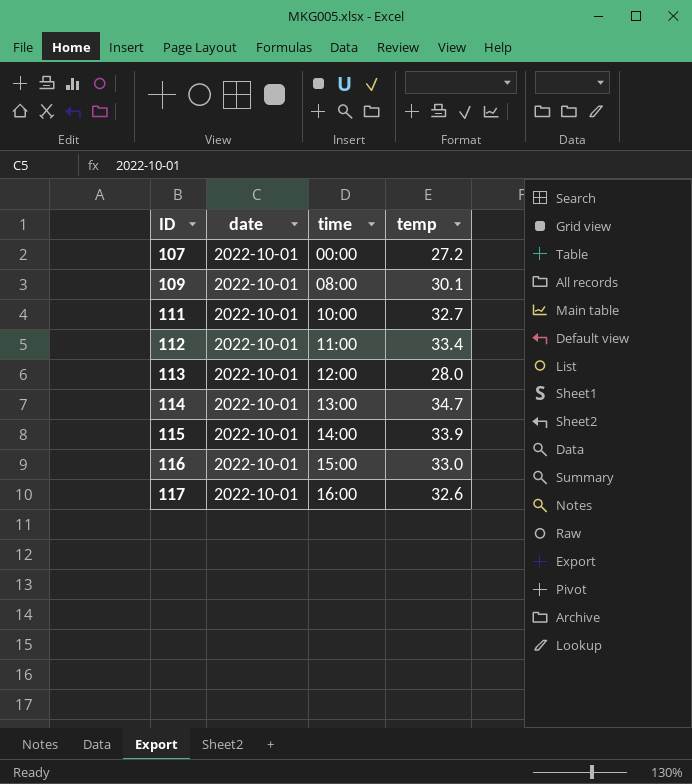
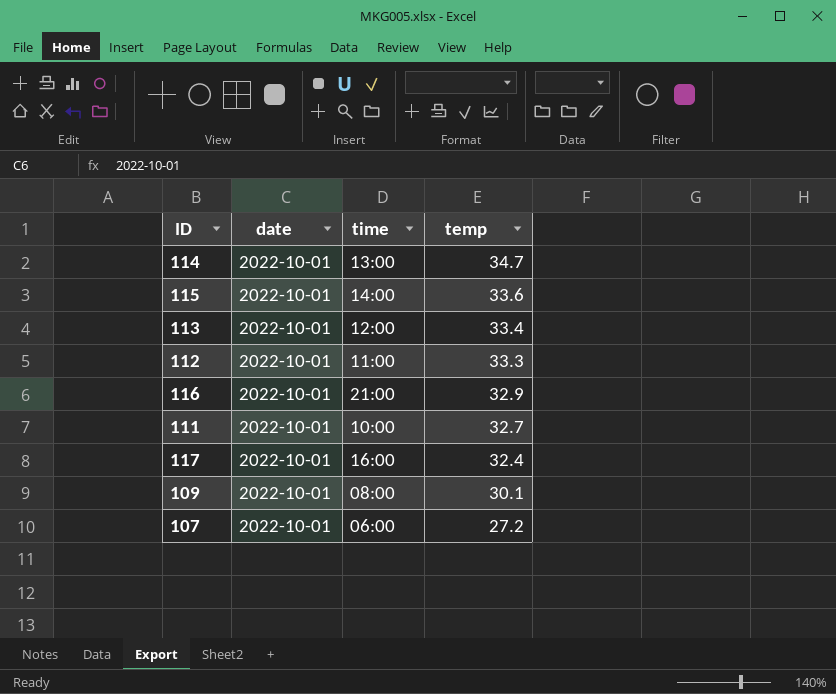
row order: ID ascending -> temp descending
115 | temp: 33.9 -> 33.6
113 | temp: 28.0 -> 33.4
112 | temp: 33.4 -> 33.3
116 | time: 15:00 -> 21:00
116 | temp: 33.0 -> 32.9
117 | temp: 32.6 -> 32.4
107 | time: 00:00 -> 06:00

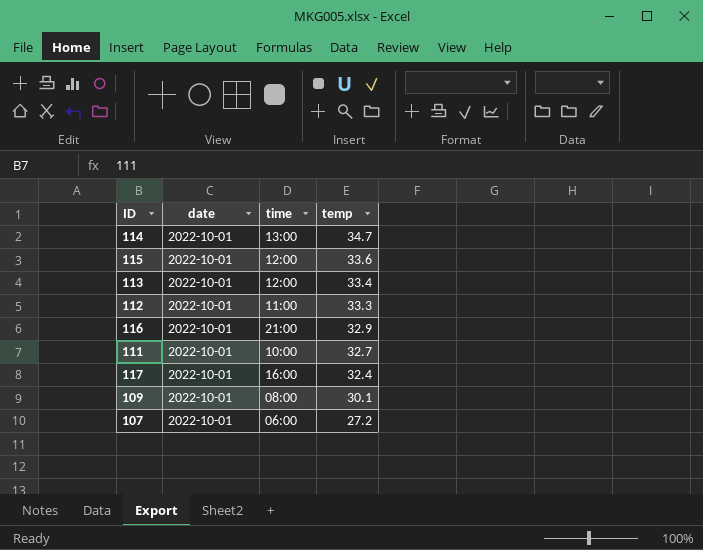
115 | time: 14:00 -> 12:00

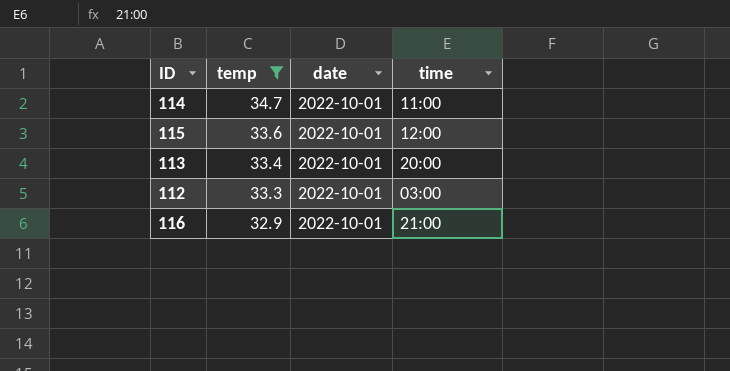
filter: none -> temp >= 32.9
column temp | position: 4 -> 2
114 | time: 13:00 -> 11:00
113 | time: 12:00 -> 20:00
112 | time: 11:00 -> 03:00

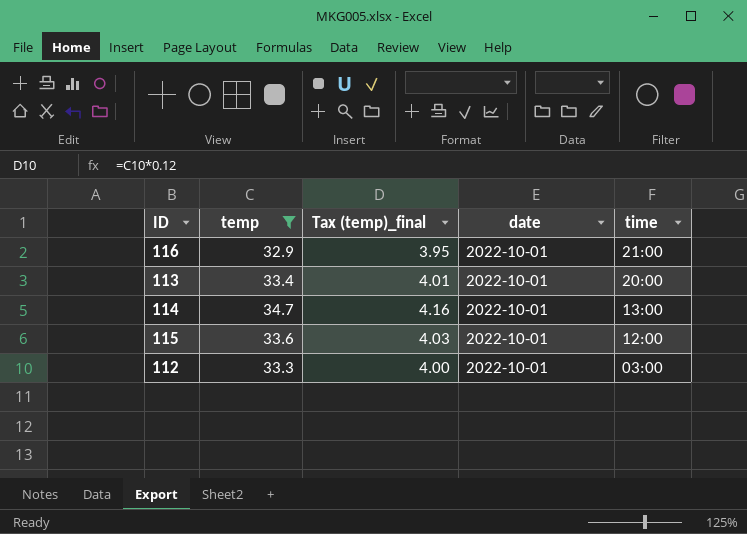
row order: temp descending -> time descending
column Tax (temp)_final | formula: none -> [temp] * 0.12
114 | time: 11:00 -> 13:00

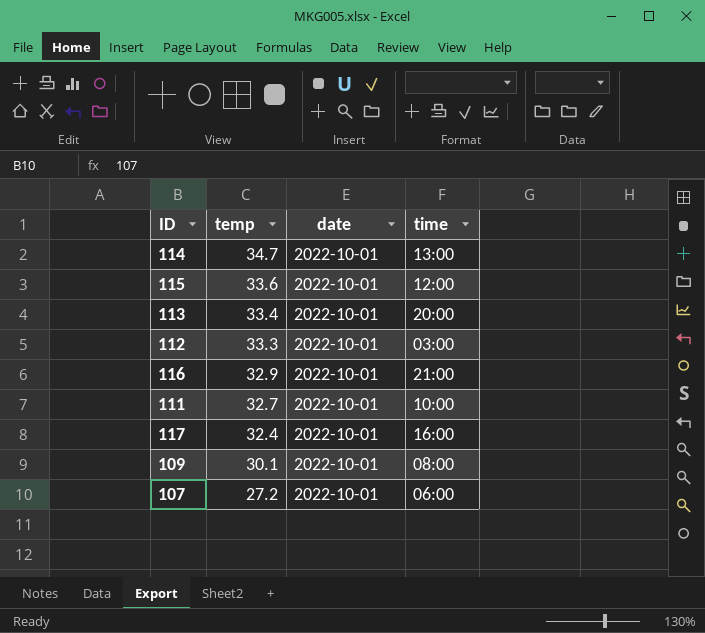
filter: temp >= 32.9 -> none
row order: time descending -> temp descending
column Tax (temp)_final | formula: [temp] * 0.12 -> none

